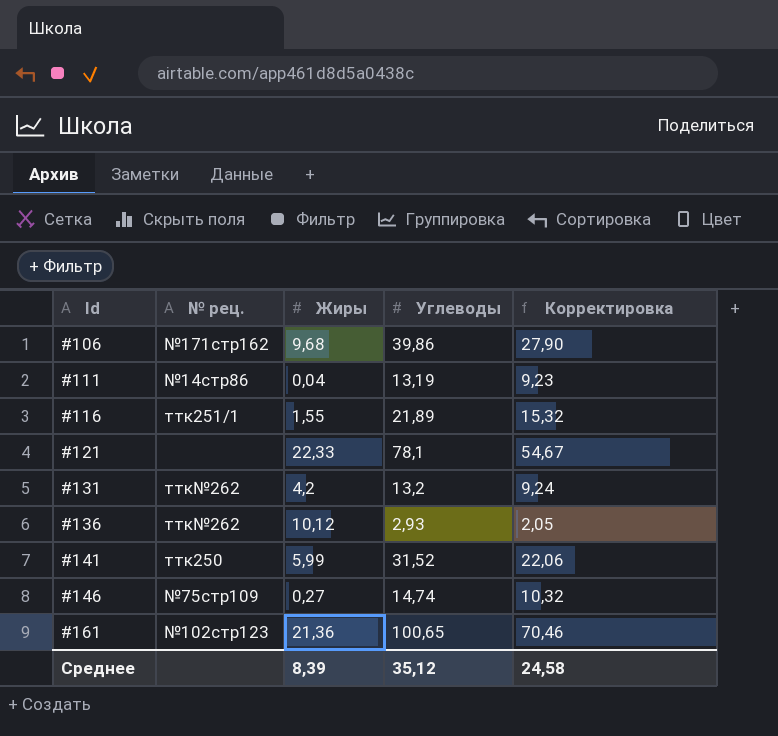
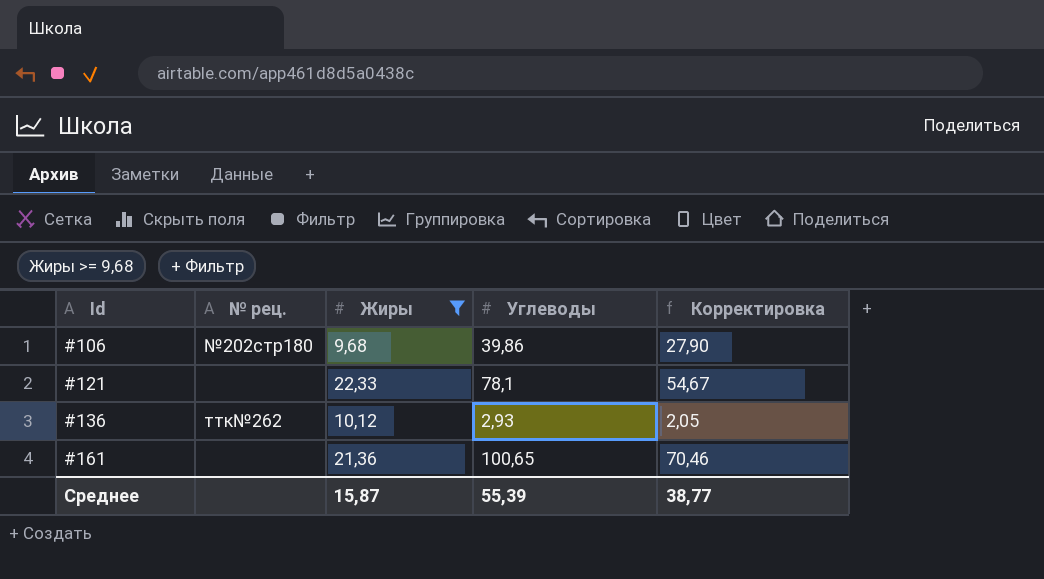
filter: none -> Жиры >= 9,68
#106 | № рец.: №171стр162 -> №202стр180
#161 | № рец.: №102стр123 -> none
Среднее | Жиры: 8,39 -> 15,87
Среднее | Углеводы: 35,12 -> 55,39
Среднее | Корректировка: 24,58 -> 38,77

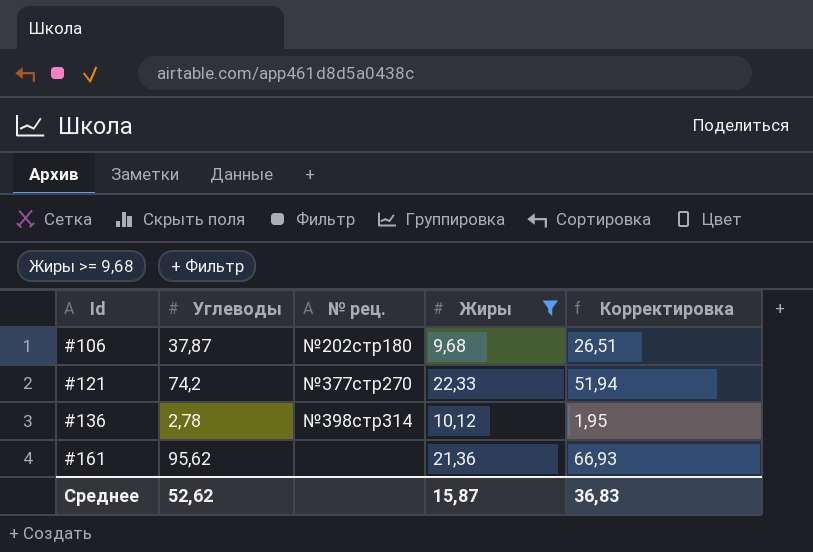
column Углеводы | position: 4 -> 2
#106 | Углеводы: 39,86 -> 37,87
#106 | Корректировка: 27,90 -> 26,51
#121 | Углеводы: 78,1 -> 74,2
#121 | № рец.: none -> №377стр270
#121 | Корректировка: 54,67 -> 51,94
#136 | Углеводы: 2,93 -> 2,78
#136 | № рец.: ттк№262 -> №398стр314
#136 | Корректировка: 2,05 -> 1,95
#161 | Углеводы: 100,65 -> 95,62
#161 | Корректировка: 70,46 -> 66,93
Среднее | Углеводы: 55,39 -> 52,62
Среднее | Корректировка: 38,77 -> 36,83

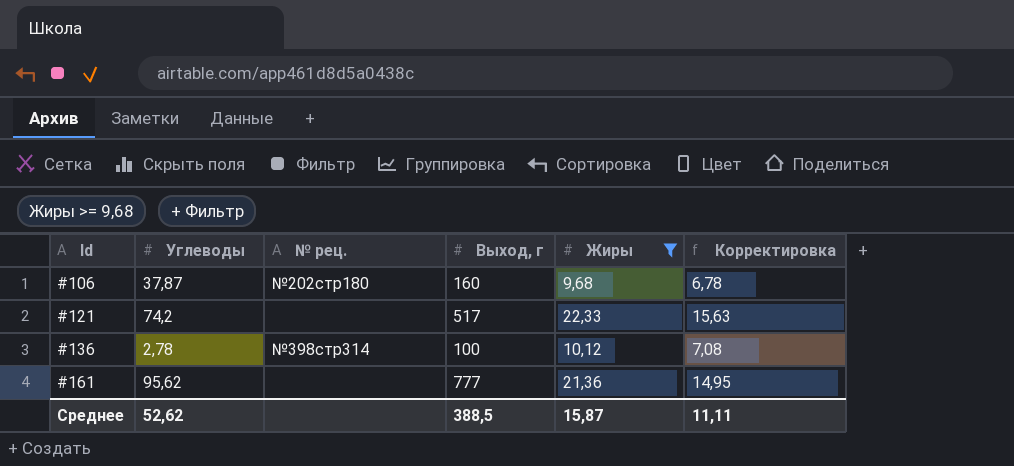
column Выход, г | position: none -> 4
column Корректировка | formula: [Углеводы] * 0,7 -> [Жиры] * 0,7
#121 | № рец.: №377стр270 -> none
Среднее | Корректировка: 36,83 -> 11,11

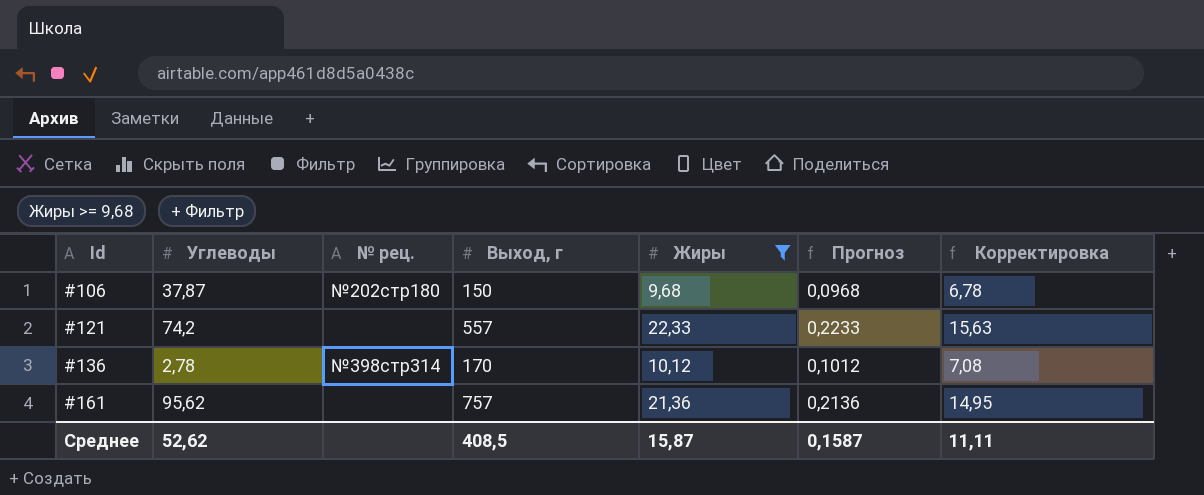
column Прогноз | formula: none -> [Жиры] * 0,01
#106 | Выход, г: 160 -> 150
#121 | Выход, г: 517 -> 557
#136 | Выход, г: 100 -> 170
#161 | Выход, г: 777 -> 757
Среднее | Выход, г: 388,5 -> 408,5

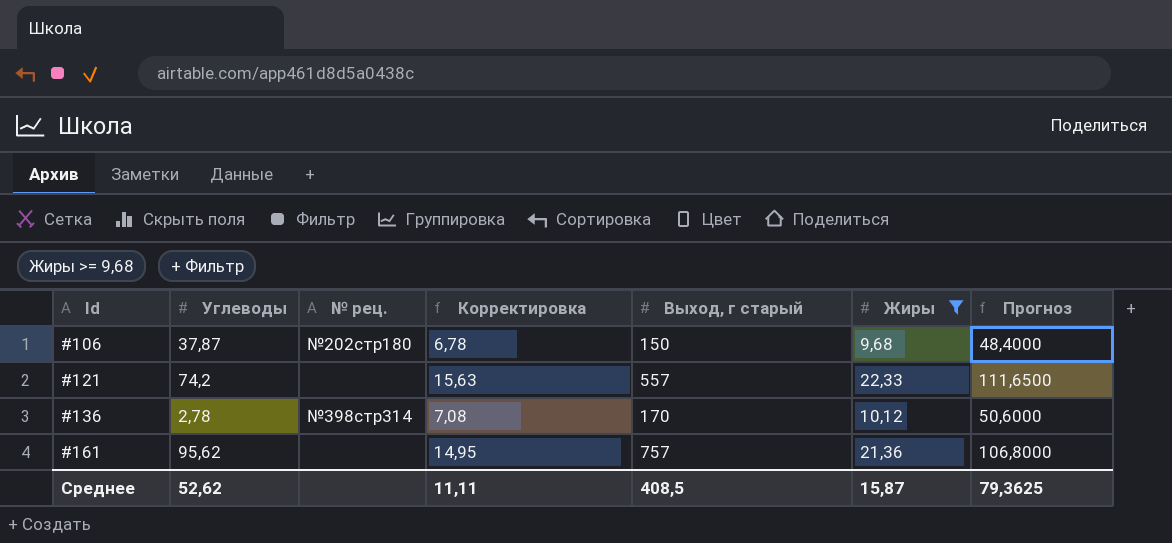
column Корректировка | position: 7 -> 4
column name: Выход, г -> Выход, г старый
column Прогноз | formula: [Жиры] * 0,01 -> [Жиры] * 5
Среднее | Прогноз: 0,1587 -> 79,3625

